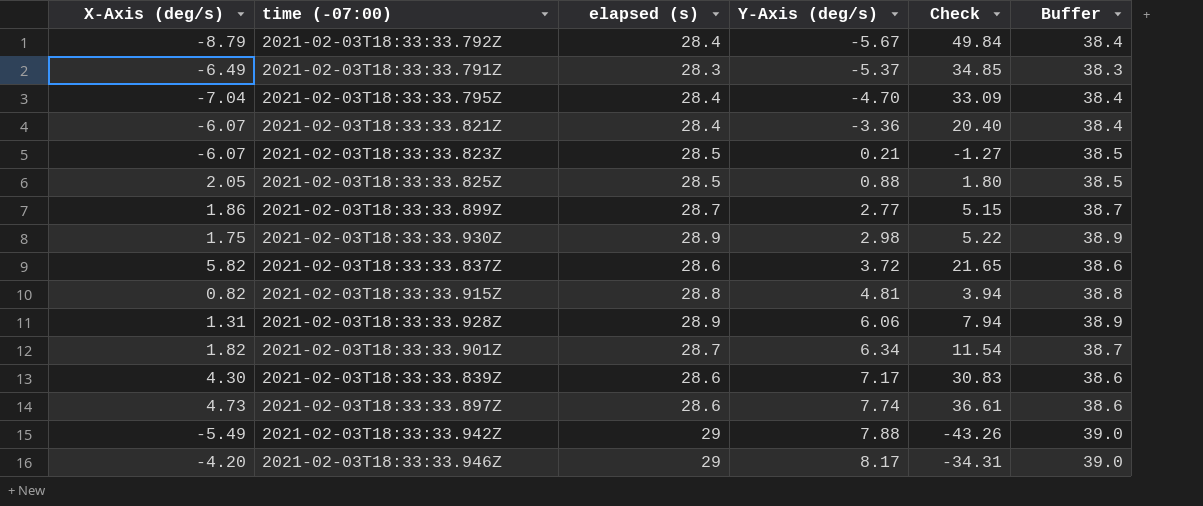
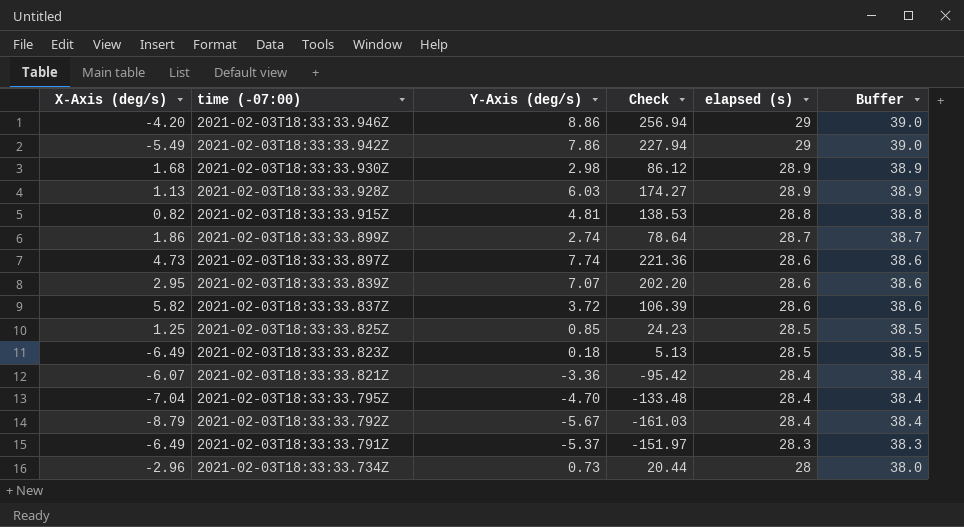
row order: Y-Axis (deg/s) ascending -> time (-07:00) descending
column Check | formula: [X-Axis (deg/s)] * [Y-Axis (deg/s)] -> [Y-Axis (deg/s)] * [elapsed (s)]
column elapsed (s) | position: 3 -> 5
row 2021-02-03T18:33:33.901Z: 1.82 | 28.7 | 6.34 | 11.54 | 38.7 -> none
2021-02-03T18:33:33.946Z | Y-Axis (deg/s): 8.17 -> 8.86
2021-02-03T18:33:33.942Z | Y-Axis (deg/s): 7.88 -> 7.86
2021-02-03T18:33:33.930Z | X-Axis (deg/s): 1.75 -> 1.68
2021-02-03T18:33:33.928Z | X-Axis (deg/s): 1.31 -> 1.13
2021-02-03T18:33:33.928Z | Y-Axis (deg/s): 6.06 -> 6.03
2021-02-03T18:33:33.899Z | Y-Axis (deg/s): 2.77 -> 2.74
2021-02-03T18:33:33.839Z | X-Axis (deg/s): 4.30 -> 2.95
2021-02-03T18:33:33.839Z | Y-Axis (deg/s): 7.17 -> 7.07
2021-02-03T18:33:33.825Z | X-Axis (deg/s): 2.05 -> 1.25
2021-02-03T18:33:33.825Z | Y-Axis (deg/s): 0.88 -> 0.85
2021-02-03T18:33:33.823Z | X-Axis (deg/s): -6.07 -> -6.49
2021-02-03T18:33:33.823Z | Y-Axis (deg/s): 0.21 -> 0.18
row 2021-02-03T18:33:33.734Z: none -> -2.96 | 0.73 | 20.44 | 28 | 38.0

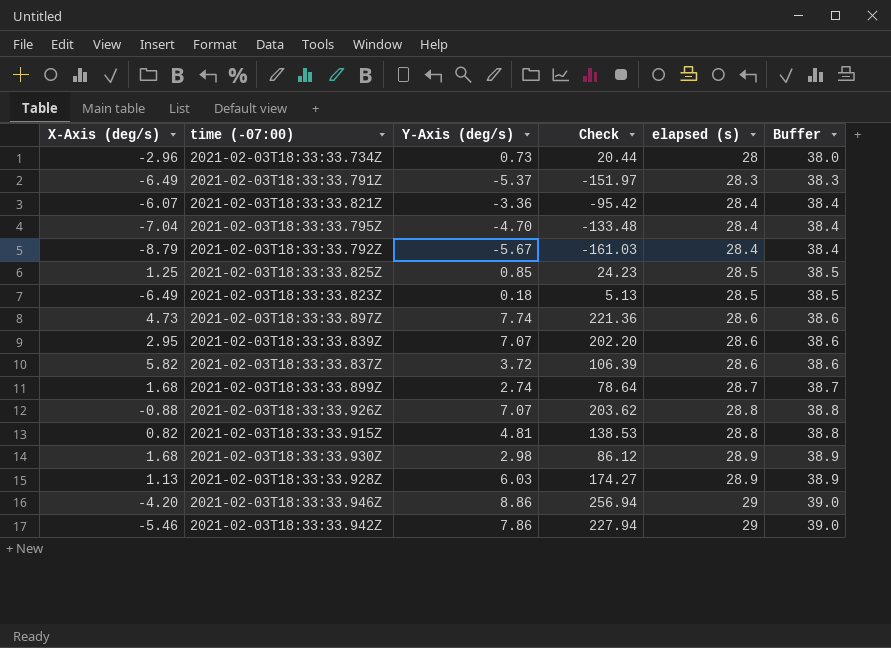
row order: time (-07:00) descending -> elapsed (s) ascending
2021-02-03T18:33:33.899Z | X-Axis (deg/s): 1.86 -> 1.68
row 2021-02-03T18:33:33.926Z: none -> -0.88 | 7.07 | 203.62 | 28.8 | 38.8
2021-02-03T18:33:33.942Z | X-Axis (deg/s): -5.49 -> -5.46

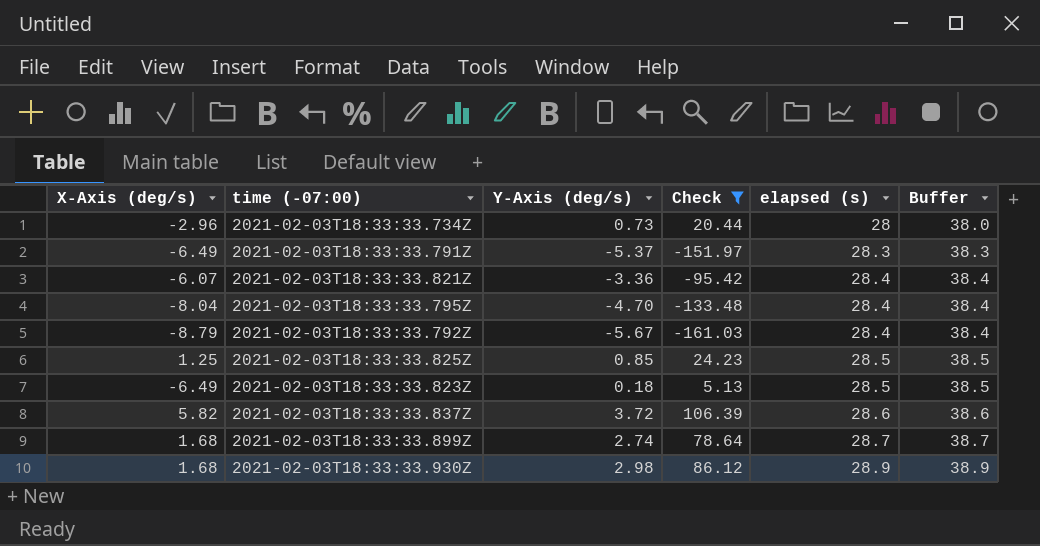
filter: none -> Check <= 106.39
2021-02-03T18:33:33.795Z | X-Axis (deg/s): -7.04 -> -8.04

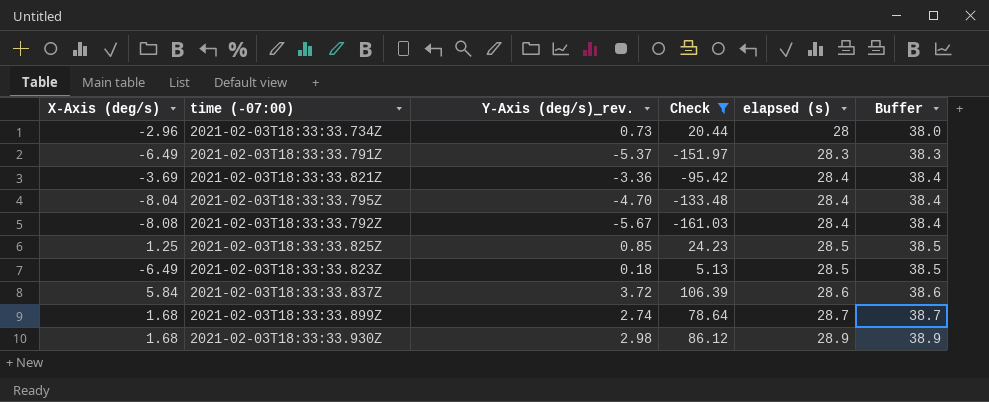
column name: Y-Axis (deg/s) -> Y-Axis (deg/s)_rev.
2021-02-03T18:33:33.821Z | X-Axis (deg/s): -6.07 -> -3.69
2021-02-03T18:33:33.792Z | X-Axis (deg/s): -8.79 -> -8.08
2021-02-03T18:33:33.837Z | X-Axis (deg/s): 5.82 -> 5.84

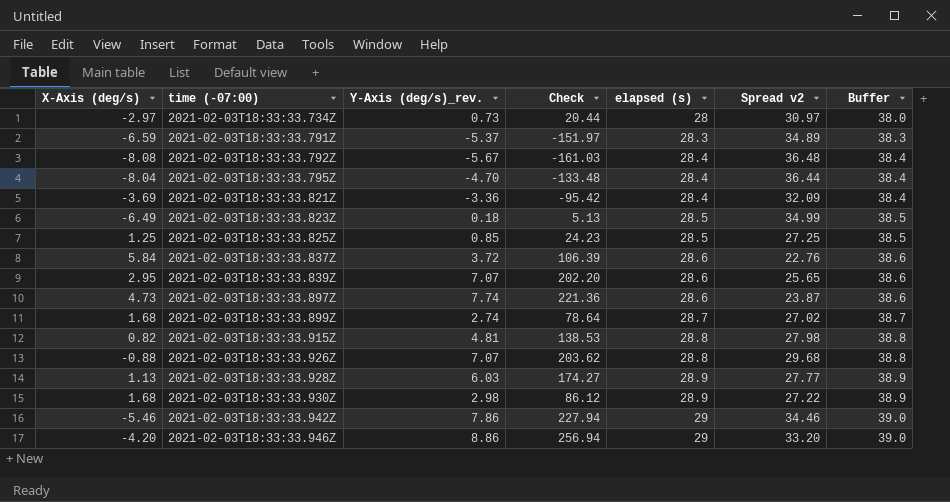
filter: Check <= 106.39 -> none
row order: elapsed (s) ascending -> time (-07:00) ascending
column Spread v2 | formula: none -> [elapsed (s)] - [X-Axis (deg/s)]
2021-02-03T18:33:33.734Z | X-Axis (deg/s): -2.96 -> -2.97
2021-02-03T18:33:33.791Z | X-Axis (deg/s): -6.49 -> -6.59

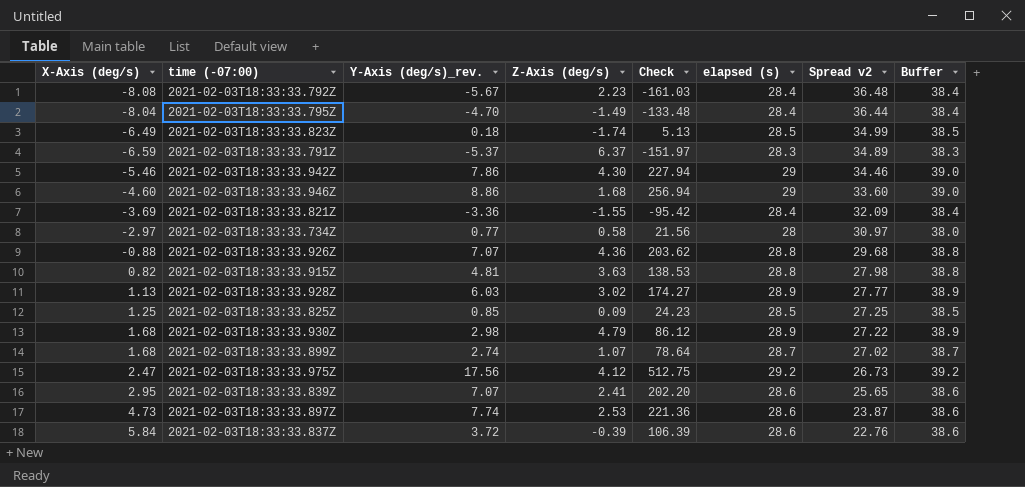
row order: time (-07:00) ascending -> Spread v2 descending
column Z-Axis (deg/s) | position: none -> 4
2021-02-03T18:33:33.946Z | X-Axis (deg/s): -4.20 -> -4.60
2021-02-03T18:33:33.946Z | Spread v2: 33.20 -> 33.60
2021-02-03T18:33:33.734Z | Y-Axis (deg/s)_rev.: 0.73 -> 0.77
2021-02-03T18:33:33.734Z | Check: 20.44 -> 21.56
row 2021-02-03T18:33:33.975Z: none -> 2.47 | 17.56 | 4.12 | 512.75 | 29.2 | 26.73 | 39.2

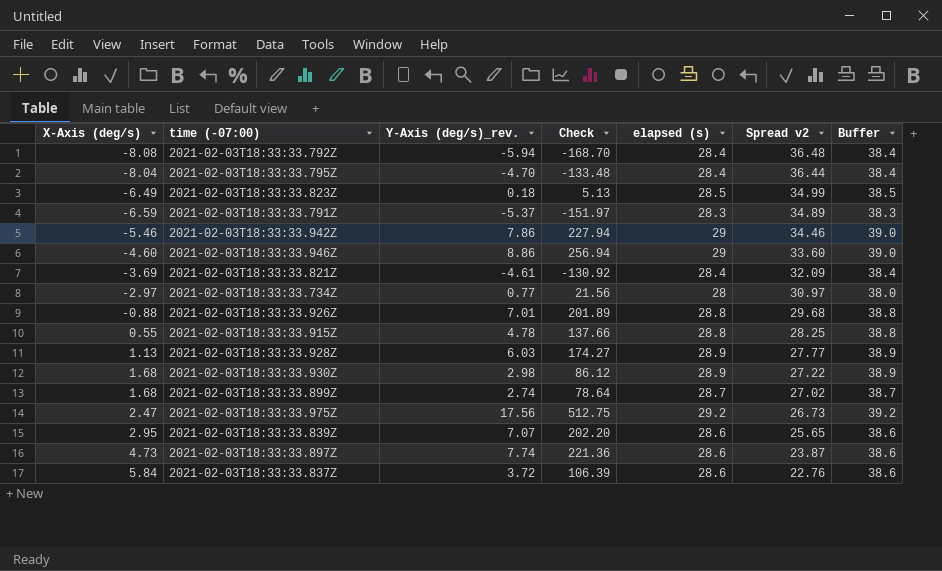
column Z-Axis (deg/s) | position: 4 -> none
row 2021-02-03T18:33:33.825Z: 1.25 | 0.85 | 0.09 | 24.23 | 28.5 | 27.25 | 38.5 -> none
2021-02-03T18:33:33.792Z | Y-Axis (deg/s)_rev.: -5.67 -> -5.94
2021-02-03T18:33:33.792Z | Check: -161.03 -> -168.70
2021-02-03T18:33:33.821Z | Y-Axis (deg/s)_rev.: -3.36 -> -4.61
2021-02-03T18:33:33.821Z | Check: -95.42 -> -130.92
2021-02-03T18:33:33.926Z | Y-Axis (deg/s)_rev.: 7.07 -> 7.01
2021-02-03T18:33:33.926Z | Check: 203.62 -> 201.89
2021-02-03T18:33:33.915Z | X-Axis (deg/s): 0.82 -> 0.55
2021-02-03T18:33:33.915Z | Y-Axis (deg/s)_rev.: 4.81 -> 4.78
2021-02-03T18:33:33.915Z | Check: 138.53 -> 137.66
2021-02-03T18:33:33.915Z | Spread v2: 27.98 -> 28.25

